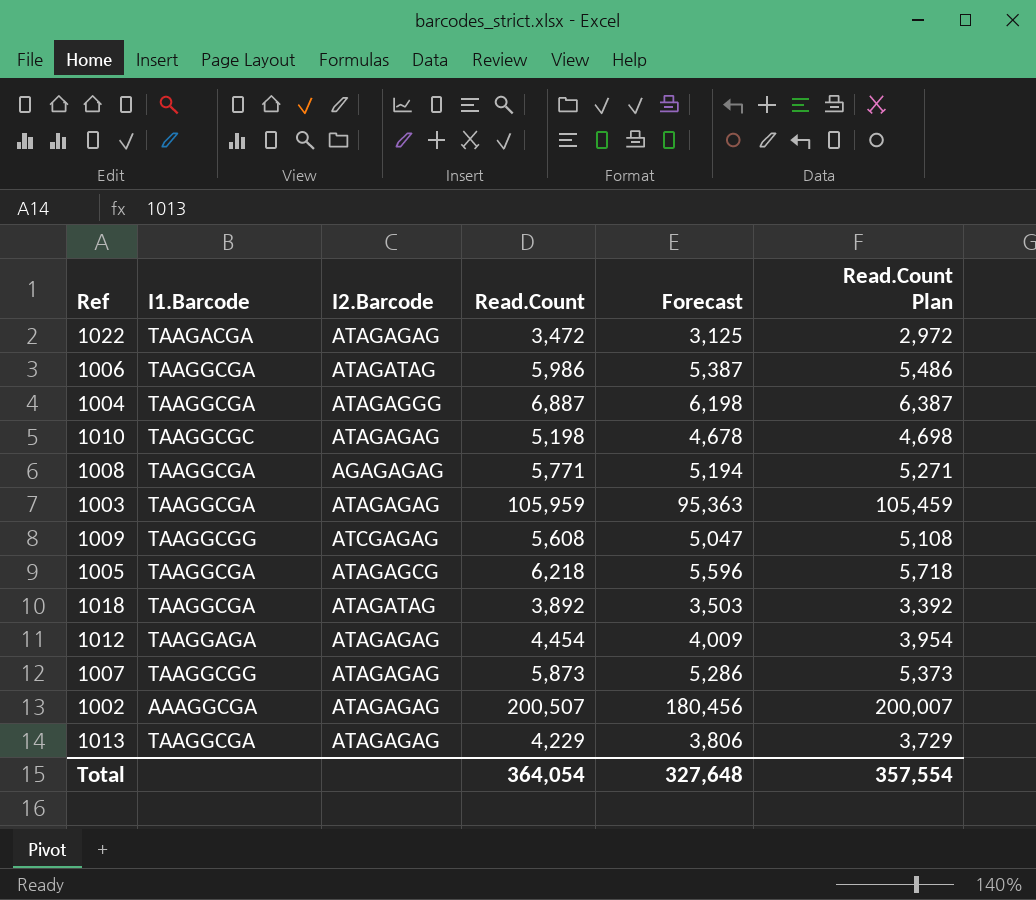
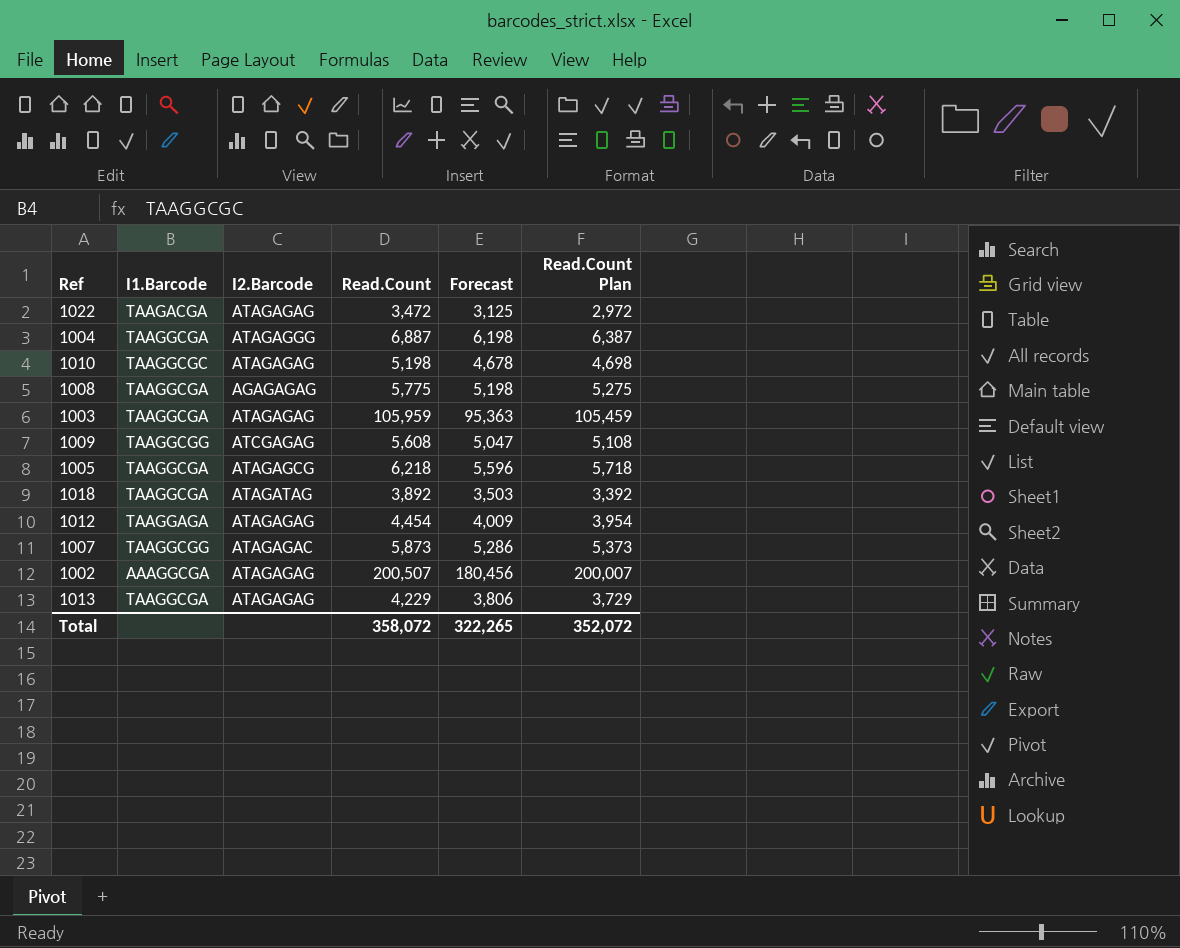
row 1006: TAAGGCGA | ATAGATAG | 5,986 | 5,387 | 5,486 -> none
1008 | Read.Count: 5,771 -> 5,775
1008 | Forecast: 5,194 -> 5,198
1008 | Read.Count Plan: 5,271 -> 5,275
1007 | I2.Barcode: ATAGAGAG -> ATAGAGAC
Total | Read.Count: 364,054 -> 358,072
Total | Forecast: 327,648 -> 322,265
Total | Read.Count Plan: 357,554 -> 352,072

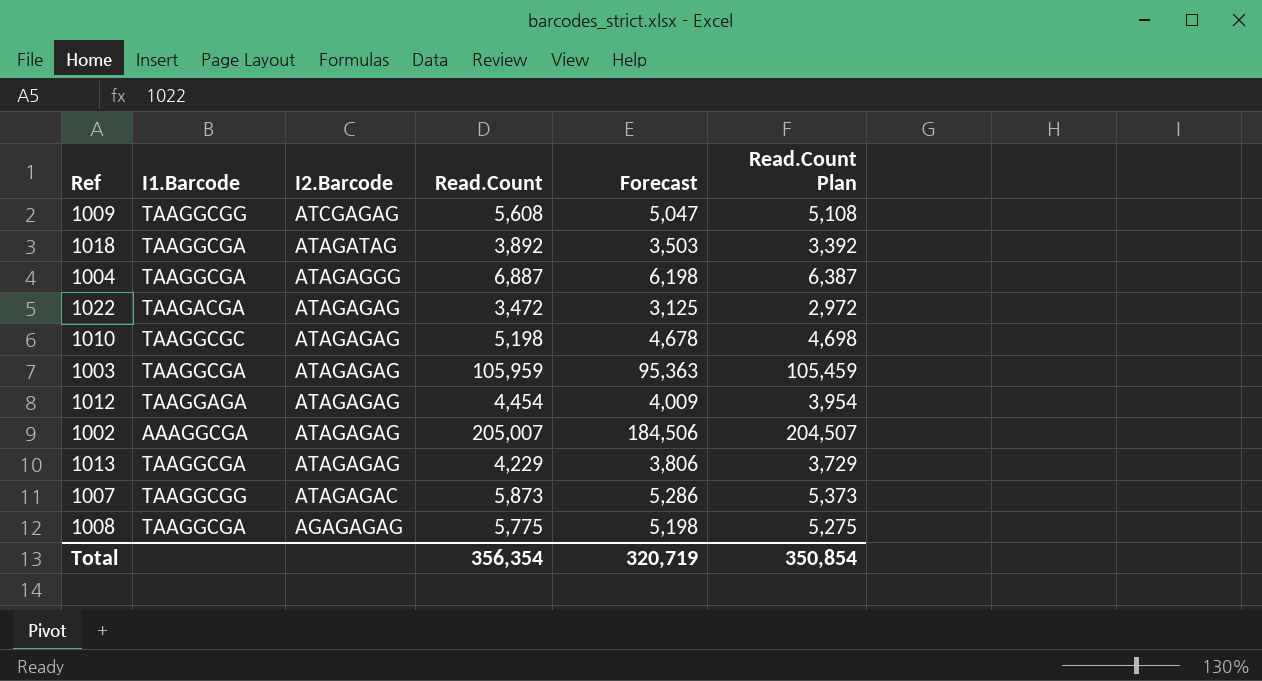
row order: none -> I2.Barcode descending
row 1005: TAAGGCGA | ATAGAGCG | 6,218 | 5,596 | 5,718 -> none
1002 | Read.Count: 200,507 -> 205,007
1002 | Forecast: 180,456 -> 184,506
1002 | Read.Count Plan: 200,007 -> 204,507
Total | Read.Count: 358,072 -> 356,354
Total | Forecast: 322,265 -> 320,719
Total | Read.Count Plan: 352,072 -> 350,854

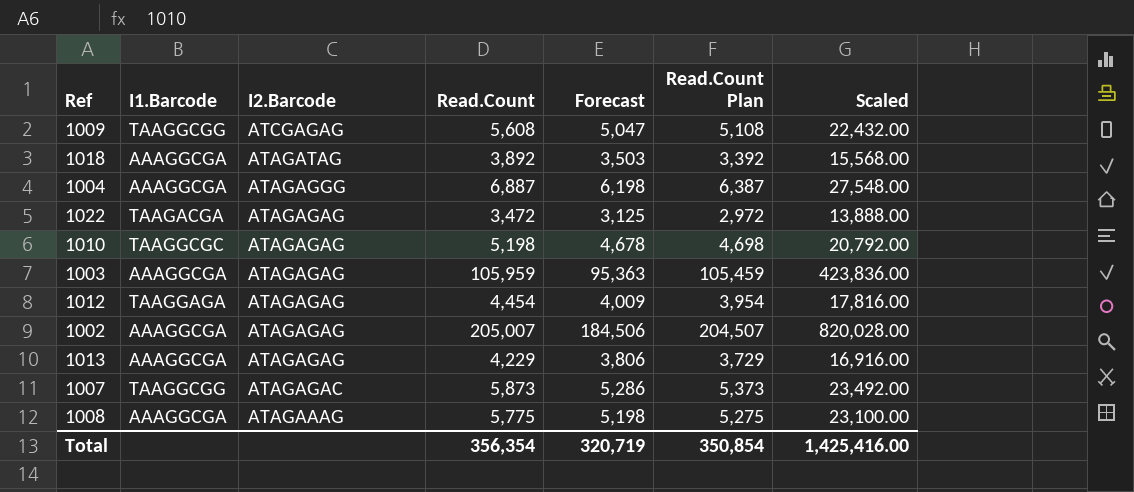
column Scaled | formula: none -> [Read.Count] * 4
1018 | I1.Barcode: TAAGGCGA -> AAAGGCGA
1004 | I1.Barcode: TAAGGCGA -> AAAGGCGA
1003 | I1.Barcode: TAAGGCGA -> AAAGGCGA
1013 | I1.Barcode: TAAGGCGA -> AAAGGCGA
1008 | I1.Barcode: TAAGGCGA -> AAAGGCGA
1008 | I2.Barcode: AGAGAGAG -> ATAGAAAG

